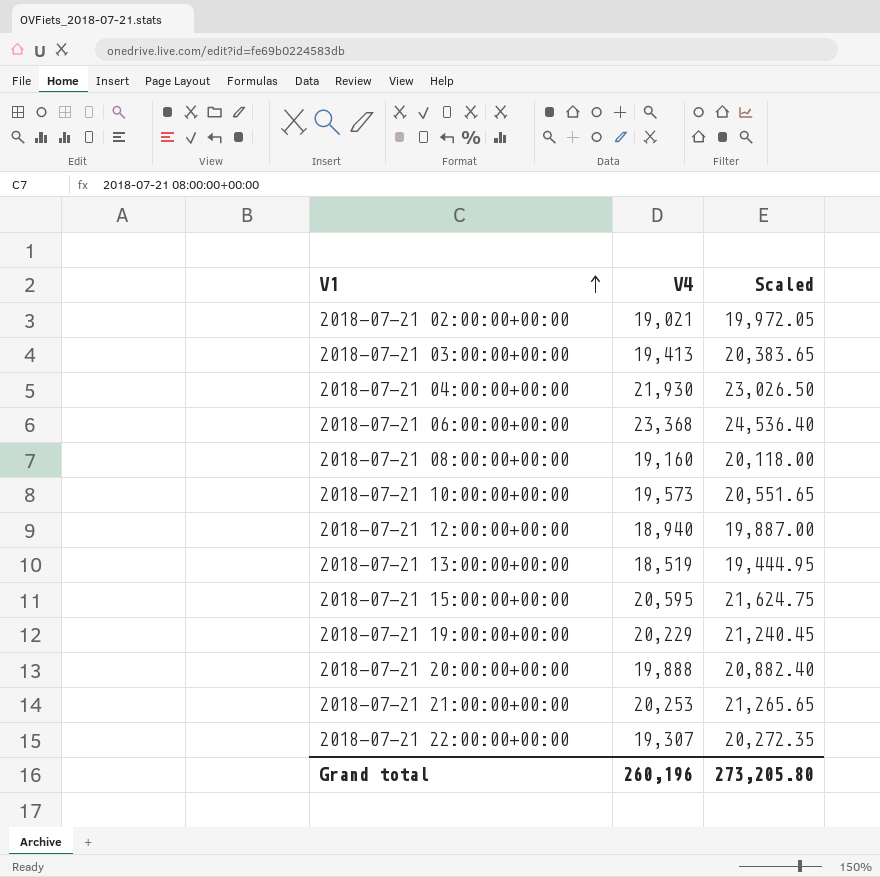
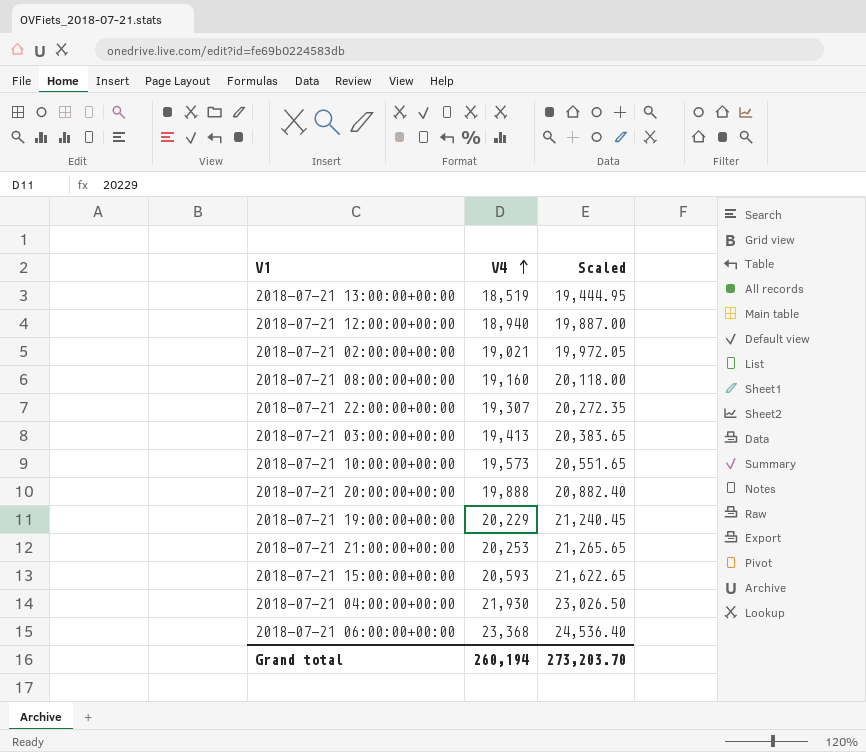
row order: V1 ascending -> V4 ascending
2018-07-21 15:00:00+00:00 | V4: 20,595 -> 20,593
2018-07-21 15:00:00+00:00 | Scaled: 21,624.75 -> 21,622.65
Grand total | V4: 260,196 -> 260,194
Grand total | Scaled: 273,205.80 -> 273,203.70

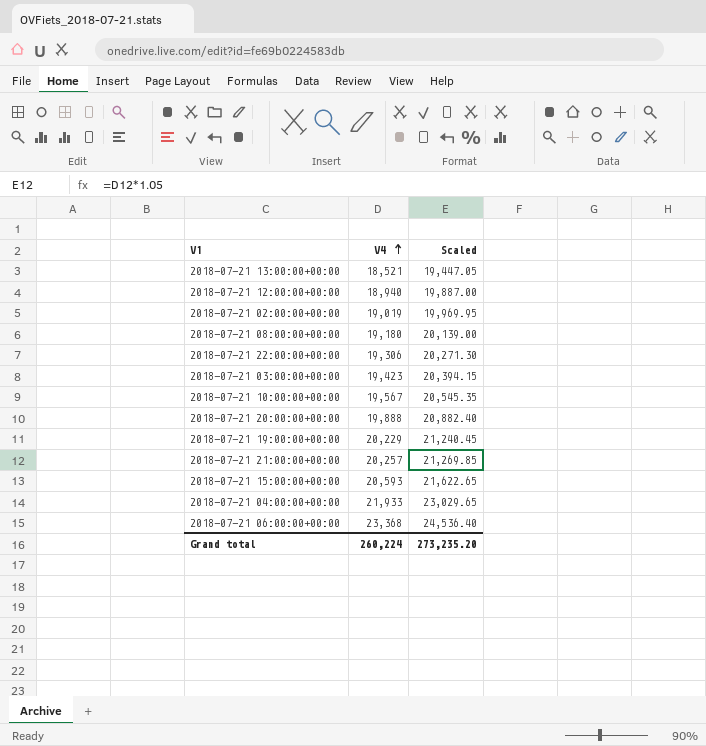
2018-07-21 13:00:00+00:00 | V4: 18,519 -> 18,521
2018-07-21 13:00:00+00:00 | Scaled: 19,444.95 -> 19,447.05
2018-07-21 02:00:00+00:00 | V4: 19,021 -> 19,019
2018-07-21 02:00:00+00:00 | Scaled: 19,972.05 -> 19,969.95
2018-07-21 08:00:00+00:00 | V4: 19,160 -> 19,180
2018-07-21 08:00:00+00:00 | Scaled: 20,118.00 -> 20,139.00
2018-07-21 22:00:00+00:00 | V4: 19,307 -> 19,306
2018-07-21 22:00:00+00:00 | Scaled: 20,272.35 -> 20,271.30
2018-07-21 03:00:00+00:00 | V4: 19,413 -> 19,423
2018-07-21 03:00:00+00:00 | Scaled: 20,383.65 -> 20,394.15
2018-07-21 10:00:00+00:00 | V4: 19,573 -> 19,567
2018-07-21 10:00:00+00:00 | Scaled: 20,551.65 -> 20,545.35
2018-07-21 21:00:00+00:00 | V4: 20,253 -> 20,257
2018-07-21 21:00:00+00:00 | Scaled: 21,265.65 -> 21,269.85
2018-07-21 04:00:00+00:00 | V4: 21,930 -> 21,933
2018-07-21 04:00:00+00:00 | Scaled: 23,026.50 -> 23,029.65
Grand total | V4: 260,194 -> 260,224
Grand total | Scaled: 273,203.70 -> 273,235.20

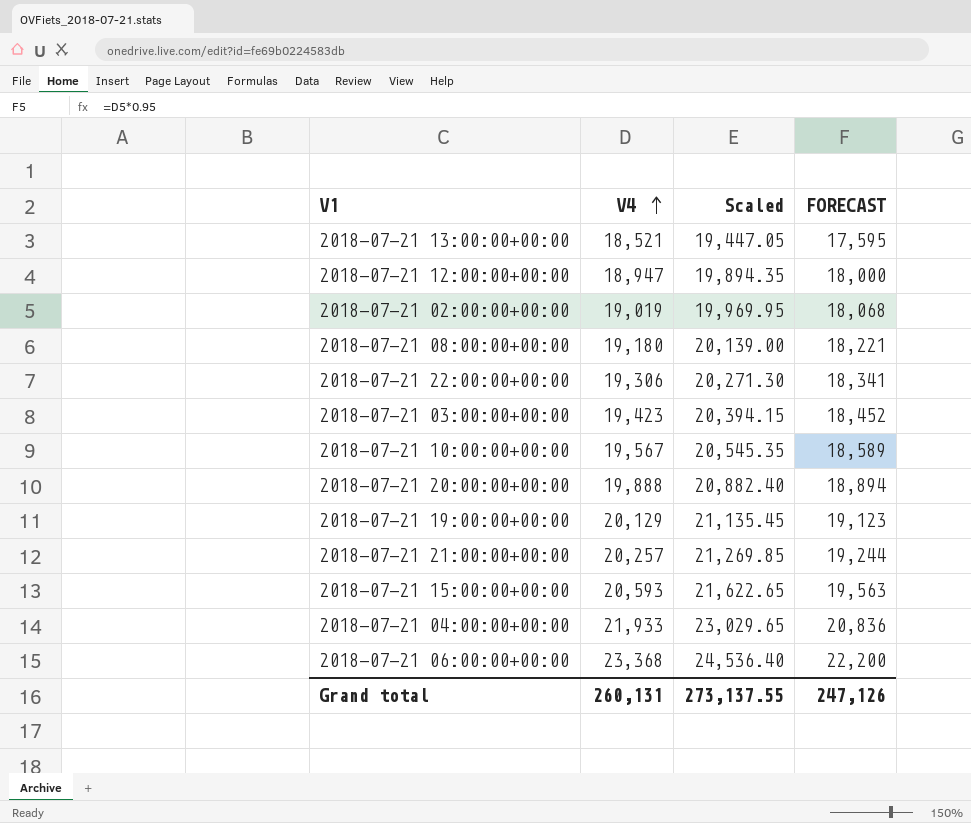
column FORECAST | formula: none -> [V4] * 0.95
2018-07-21 12:00:00+00:00 | V4: 18,940 -> 18,947
2018-07-21 12:00:00+00:00 | Scaled: 19,887.00 -> 19,894.35
2018-07-21 19:00:00+00:00 | V4: 20,229 -> 20,129
2018-07-21 19:00:00+00:00 | Scaled: 21,240.45 -> 21,135.45
Grand total | V4: 260,224 -> 260,131
Grand total | Scaled: 273,235.20 -> 273,137.55

